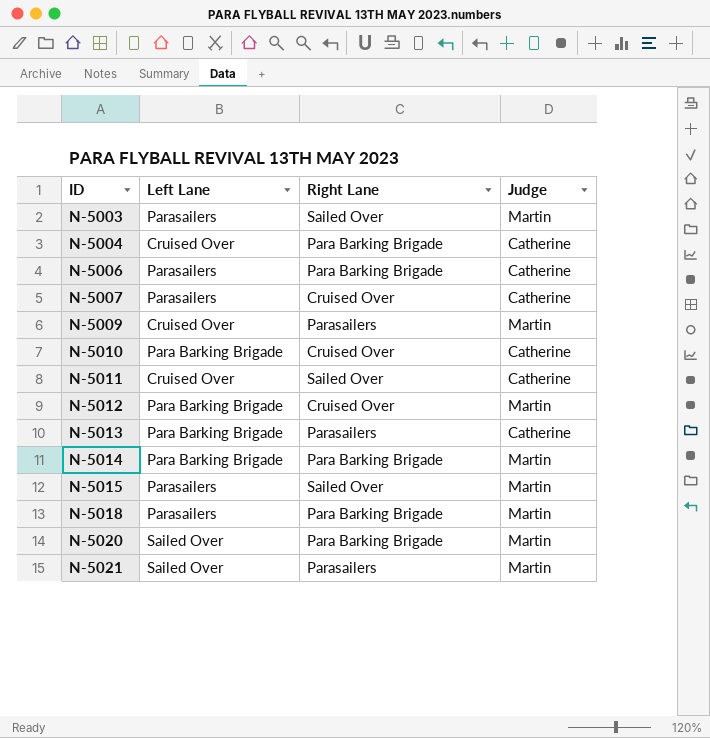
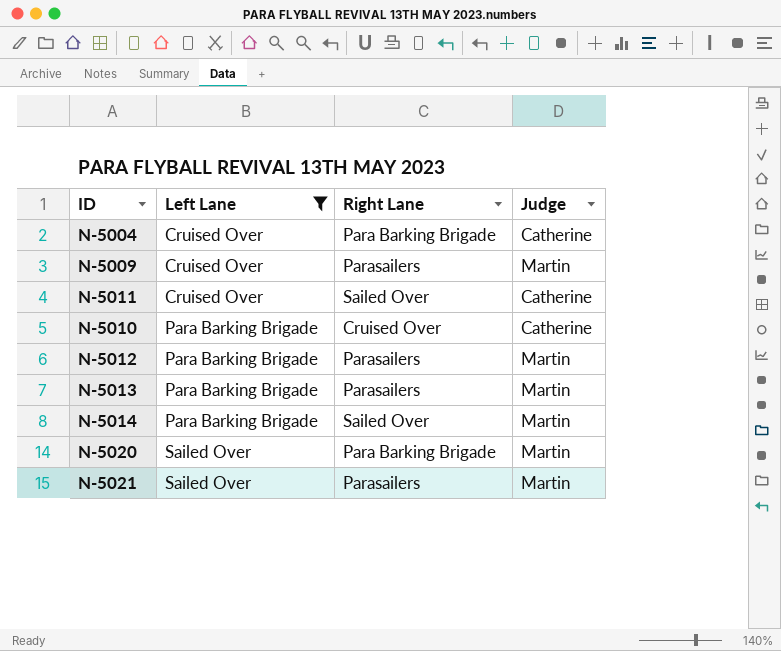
filter: none -> Left Lane != Parasailers
row order: ID ascending -> Left Lane ascending
N-5012 | Right Lane: Cruised Over -> Parasailers
N-5013 | Judge: Catherine -> Martin
N-5014 | Right Lane: Para Barking Brigade -> Sailed Over

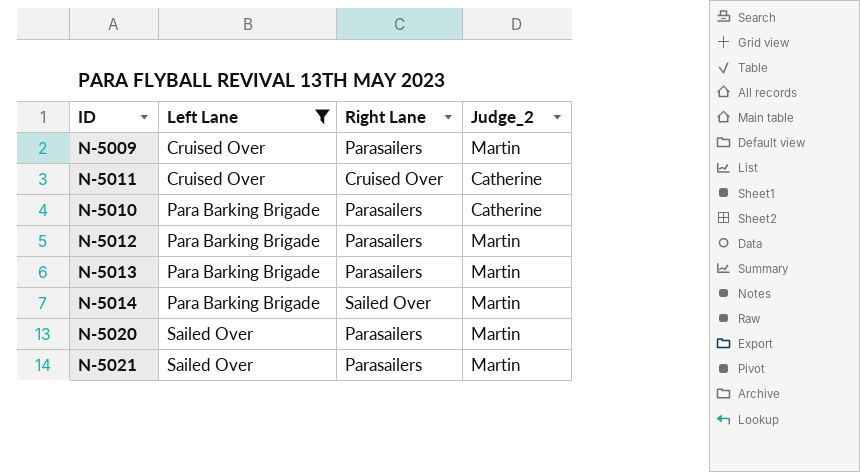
column name: Judge -> Judge_2
row N-5004: Cruised Over | Para Barking Brigade | Catherine -> none
N-5011 | Right Lane: Sailed Over -> Cruised Over
N-5010 | Right Lane: Cruised Over -> Parasailers
N-5020 | Right Lane: Para Barking Brigade -> Parasailers

